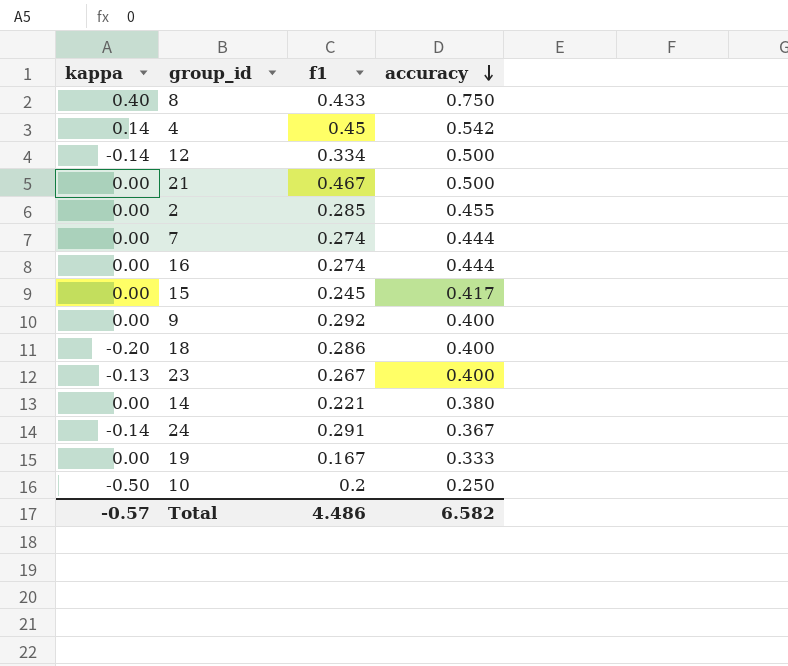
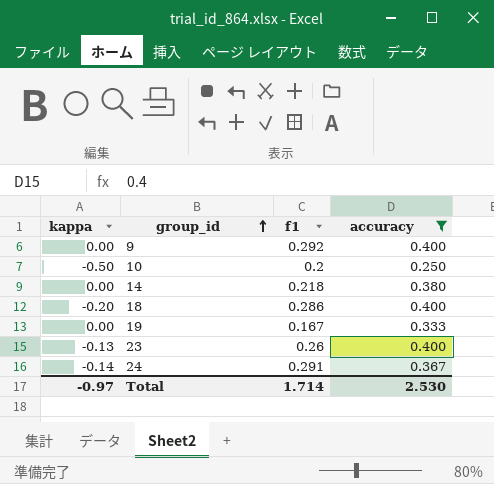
filter: none -> accuracy <= 0.400
row order: accuracy descending -> group_id ascending
14 | f1: 0.221 -> 0.218
23 | f1: 0.267 -> 0.26
Total | kappa: -0.57 -> -0.97
Total | f1: 4.486 -> 1.714
Total | accuracy: 6.582 -> 2.530

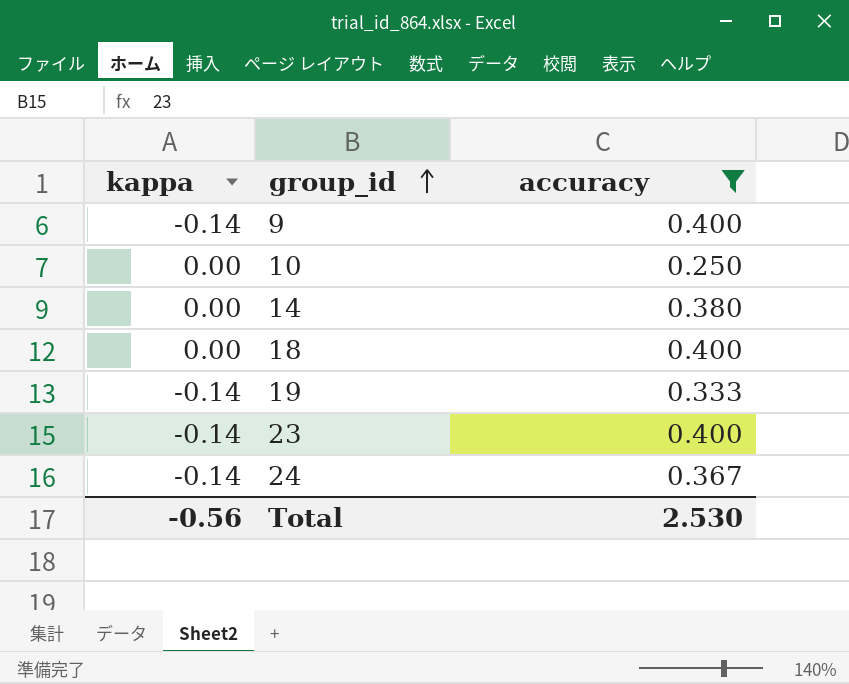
column f1 | position: 3 -> none
9 | kappa: 0.00 -> -0.14
10 | kappa: -0.50 -> 0.00
18 | kappa: -0.20 -> 0.00
19 | kappa: 0.00 -> -0.14
23 | kappa: -0.13 -> -0.14
Total | kappa: -0.97 -> -0.56

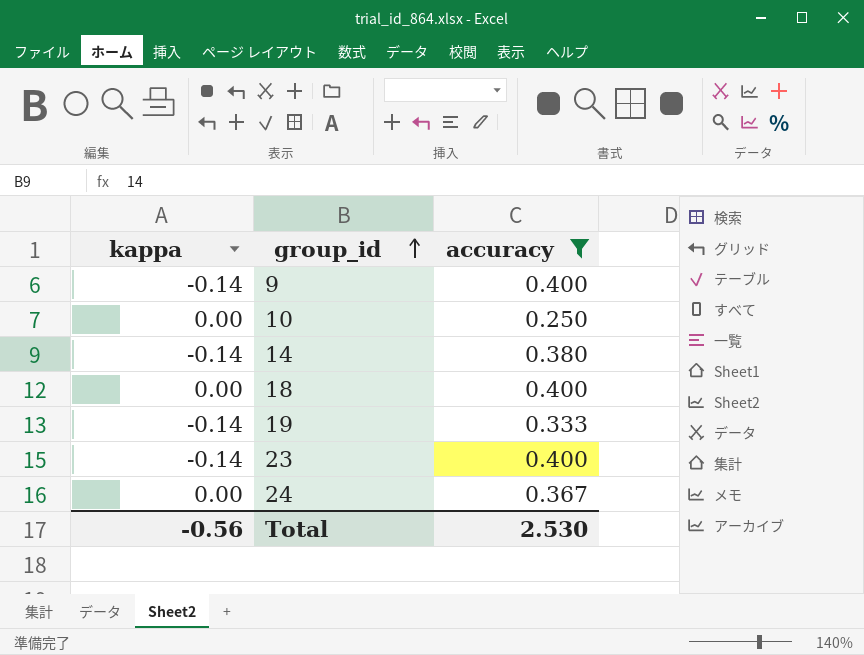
14 | kappa: 0.00 -> -0.14
24 | kappa: -0.14 -> 0.00

